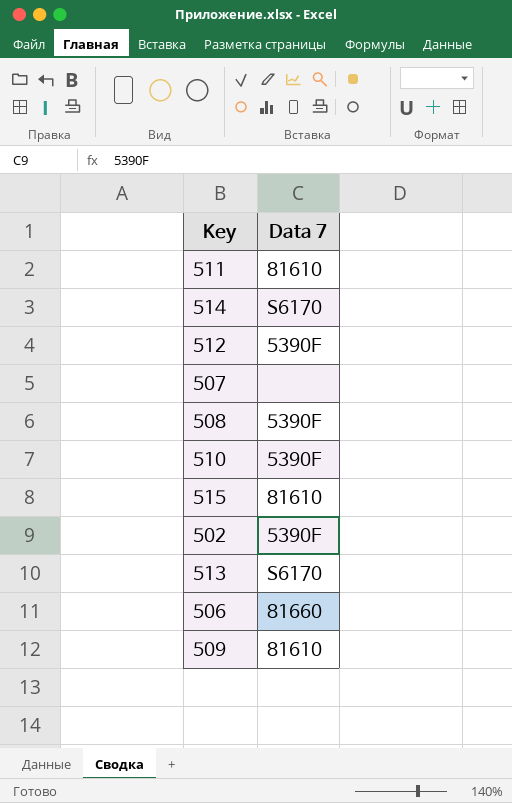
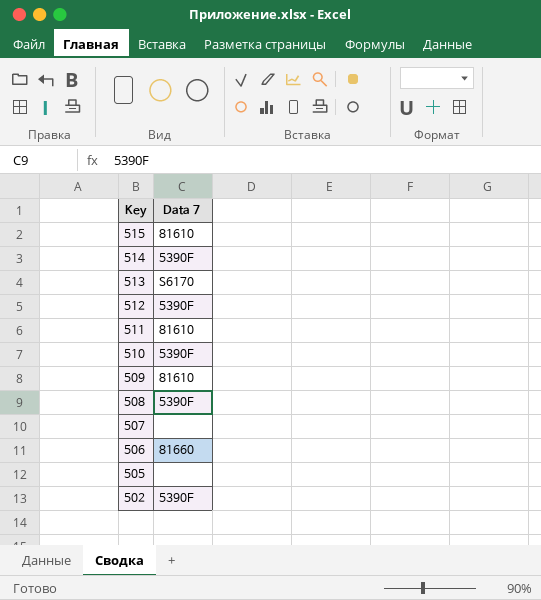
row order: none -> Key descending
514 | Data 7: S6170 -> 5390F
row 505: none -> none

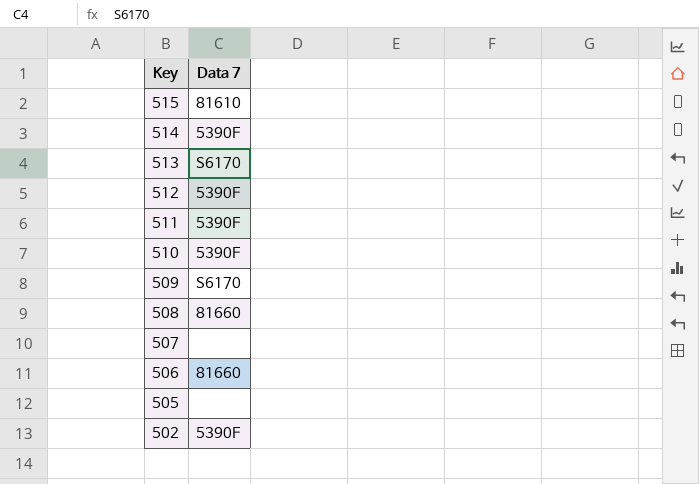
511 | Data 7: 81610 -> 5390F
509 | Data 7: 81610 -> S6170
508 | Data 7: 5390F -> 81660

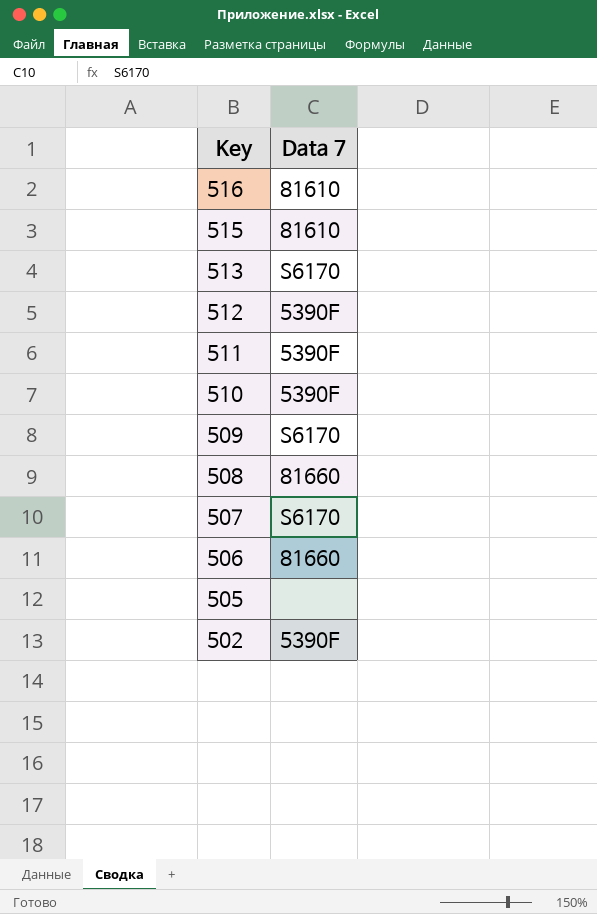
row 514: 5390F -> none
row 516: none -> 81610
507 | Data 7: none -> S6170

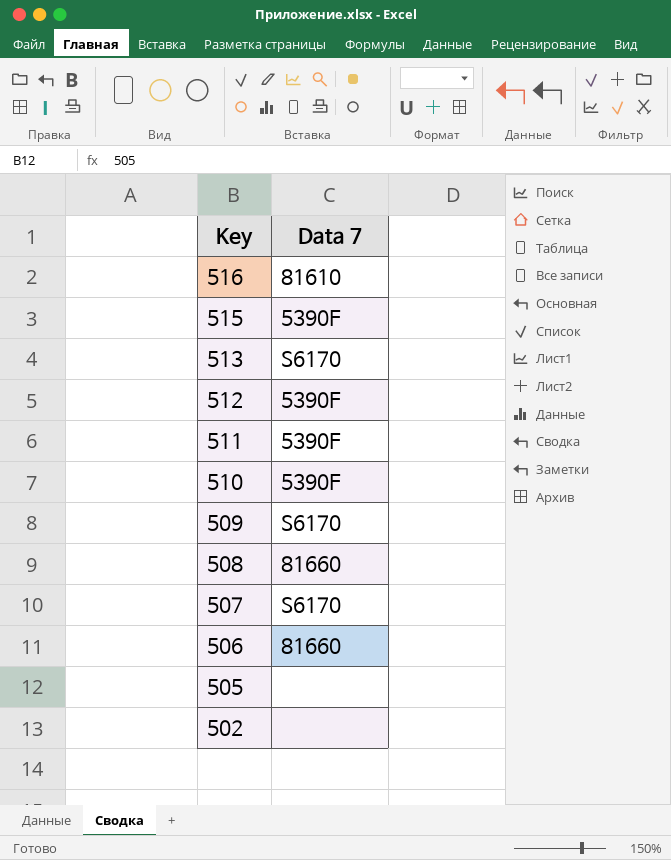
515 | Data 7: 81610 -> 5390F
502 | Data 7: 5390F -> none

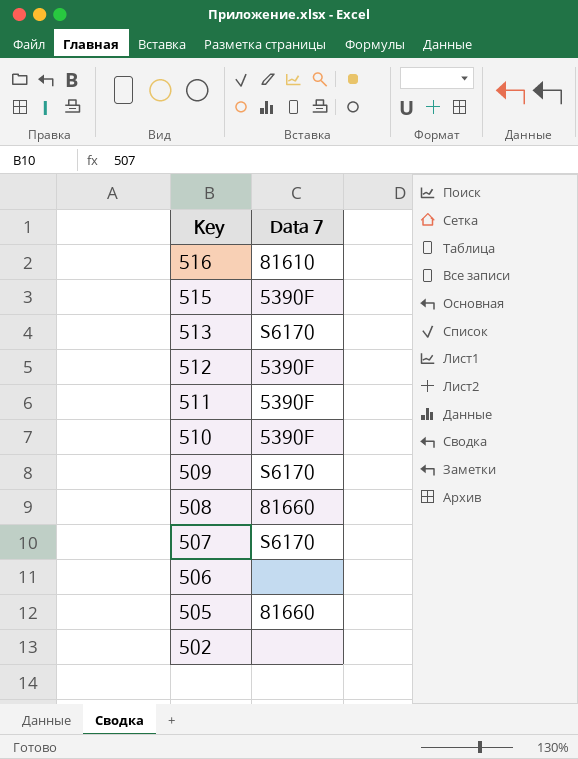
506 | Data 7: 81660 -> none
505 | Data 7: none -> 81660

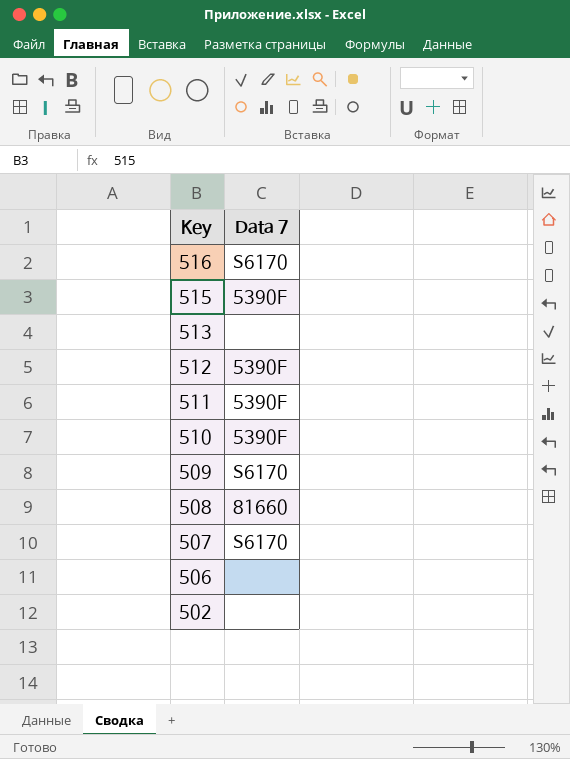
row 505: 81660 -> none
516 | Data 7: 81610 -> S6170
513 | Data 7: S6170 -> none

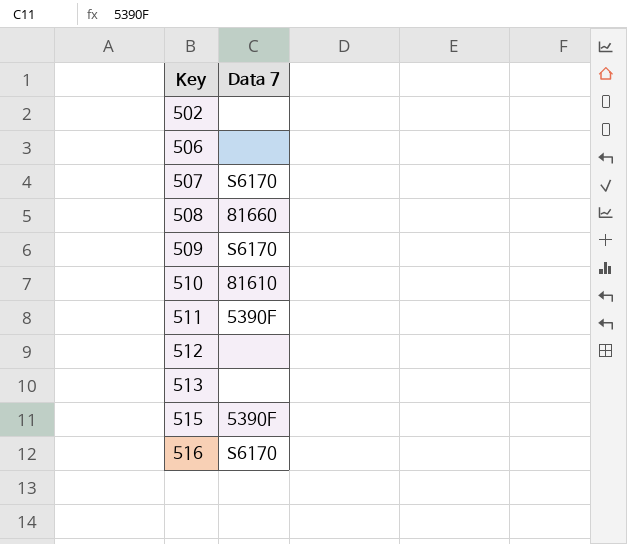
row order: Key descending -> Key ascending
510 | Data 7: 5390F -> 81610
512 | Data 7: 5390F -> none

